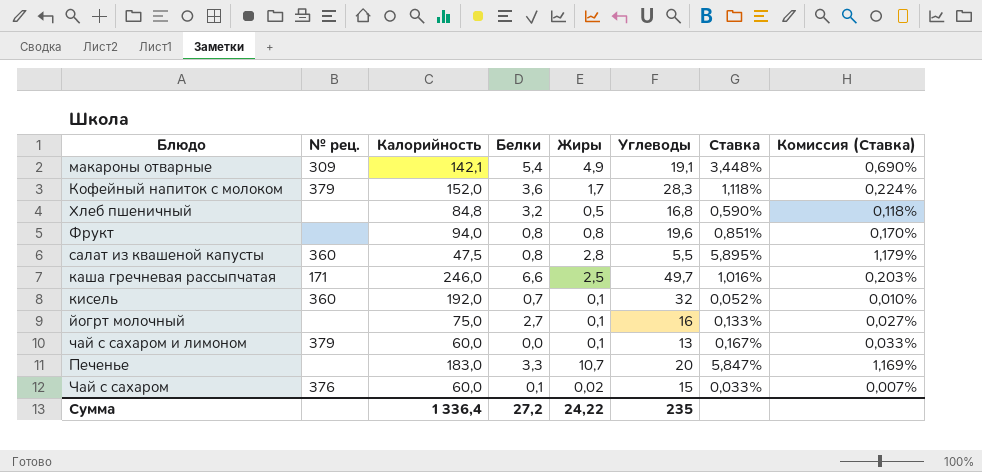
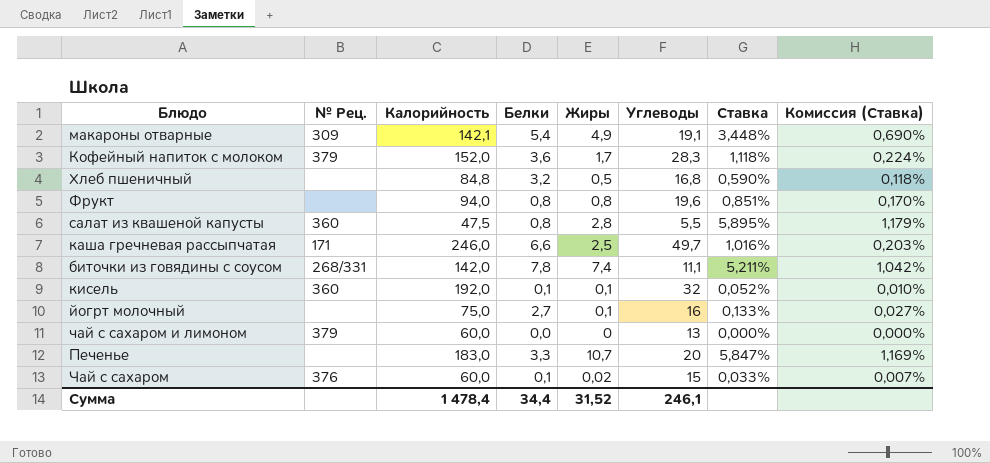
column name: № рец. -> № Рец.
row биточки из говядины с соусом: none -> 268/331 | 142,0 | 7,8 | 7,4 | 11,1 | 5,211% | 1,042%
кисель | Белки: 0,7 -> 0,1
чай с сахаром и лимоном | Жиры: 0,1 -> 0
чай с сахаром и лимоном | Ставка: 0,167% -> 0,000%
чай с сахаром и лимоном | Комиссия (Ставка): 0,033% -> 0,000%
Сумма | Калорийность: 1 336,4 -> 1 478,4
Сумма | Белки: 27,2 -> 34,4
Сумма | Жиры: 24,22 -> 31,52
Сумма | Углеводы: 235 -> 246,1

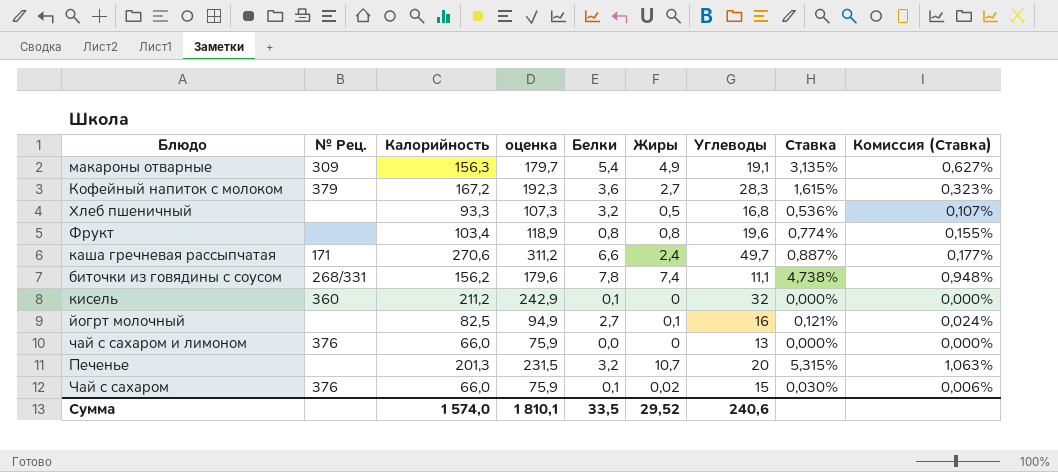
column оценка | formula: none -> [Калорийность] * 1,15
row салат из квашеной капусты: 360 | 47,5 | 0,8 | 2,8 | 5,5 | 5,895% | 1,179% -> none
макароны отварные | Калорийность: 142,1 -> 156,3
макароны отварные | Ставка: 3,448% -> 3,135%
макароны отварные | Комиссия (Ставка): 0,690% -> 0,627%
Кофейный напиток с молоком | Калорийность: 152,0 -> 167,2
Кофейный напиток с молоком | Жиры: 1,7 -> 2,7
Кофейный напиток с молоком | Ставка: 1,118% -> 1,615%
Кофейный напиток с молоком | Комиссия (Ставка): 0,224% -> 0,323%
Хлеб пшеничный | Калорийность: 84,8 -> 93,3
Хлеб пшеничный | Ставка: 0,590% -> 0,536%
Хлеб пшеничный | Комиссия (Ставка): 0,118% -> 0,107%
Фрукт | Калорийность: 94,0 -> 103,4
Фрукт | Ставка: 0,851% -> 0,774%
Фрукт | Комиссия (Ставка): 0,170% -> 0,155%
каша гречневая рассыпчатая | Калорийность: 246,0 -> 270,6
каша гречневая рассыпчатая | Жиры: 2,5 -> 2,4
каша гречневая рассыпчатая | Ставка: 1,016% -> 0,887%
каша гречневая рассыпчатая | Комиссия (Ставка): 0,203% -> 0,177%
биточки из говядины с соусом | Калорийность: 142,0 -> 156,2
биточки из говядины с соусом | Ставка: 5,211% -> 4,738%
биточки из говядины с соусом | Комиссия (Ставка): 1,042% -> 0,948%
кисель | Калорийность: 192,0 -> 211,2
кисель | Жиры: 0,1 -> 0
кисель | Ставка: 0,052% -> 0,000%
кисель | Комиссия (Ставка): 0,010% -> 0,000%
йогрт молочный | Калорийность: 75,0 -> 82,5
йогрт молочный | Ставка: 0,133% -> 0,121%
йогрт молочный | Комиссия (Ставка): 0,027% -> 0,024%
чай с сахаром и лимоном | № Рец.: 379 -> 376
чай с сахаром и лимоном | Калорийность: 60,0 -> 66,0
Печенье | Калорийность: 183,0 -> 201,3
Печенье | Белки: 3,3 -> 3,2
Печенье | Ставка: 5,847% -> 5,315%
Печенье | Комиссия (Ставка): 1,169% -> 1,063%
Чай с сахаром | Калорийность: 60,0 -> 66,0
Чай с сахаром | Ставка: 0,033% -> 0,030%
Чай с сахаром | Комиссия (Ставка): 0,007% -> 0,006%
Сумма | Калорийность: 1 478,4 -> 1 574,0
Сумма | Белки: 34,4 -> 33,5
Сумма | Жиры: 31,52 -> 29,52
Сумма | Углеводы: 246,1 -> 240,6

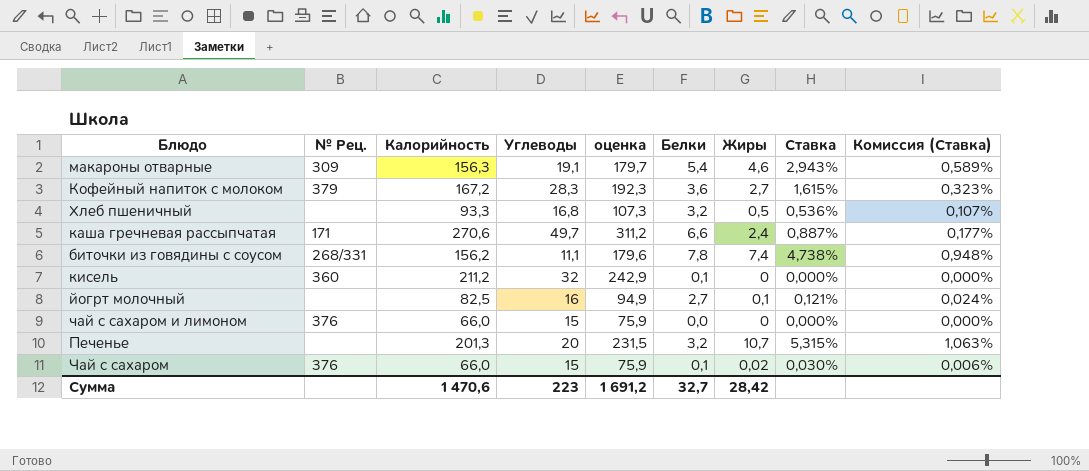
column Углеводы | position: 7 -> 4
row Фрукт: none | 103,4 | 118,9 | 0,8 | 0,8 | 19,6 | 0,774% | 0,155% -> none
макароны отварные | Жиры: 4,9 -> 4,6
макароны отварные | Ставка: 3,135% -> 2,943%
макароны отварные | Комиссия (Ставка): 0,627% -> 0,589%
чай с сахаром и лимоном | Углеводы: 13 -> 15
Сумма | Калорийность: 1 574,0 -> 1 470,6
Сумма | Углеводы: 240,6 -> 223
Сумма | оценка: 1 810,1 -> 1 691,2
Сумма | Белки: 33,5 -> 32,7
Сумма | Жиры: 29,52 -> 28,42

